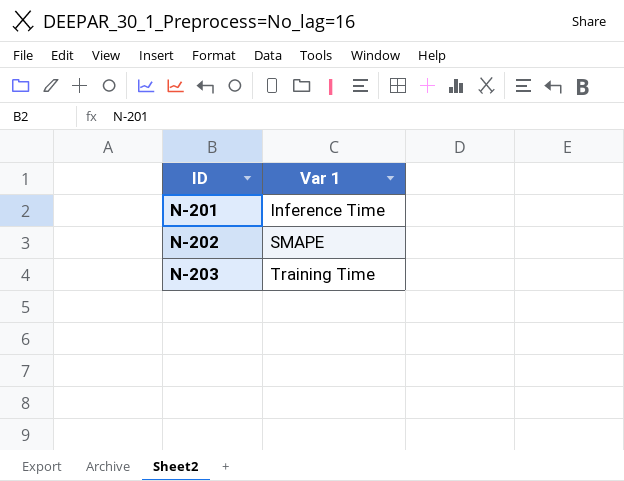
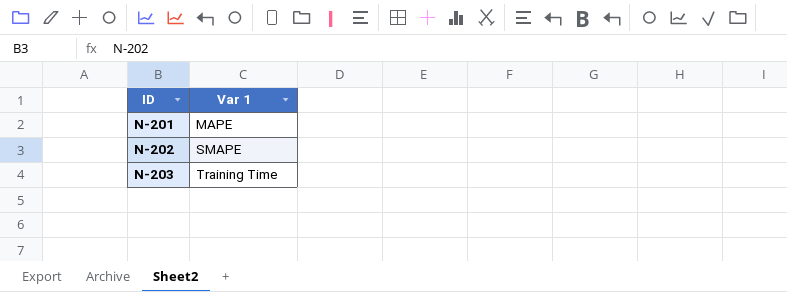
N-201 | Var 1: Inference Time -> MAPE

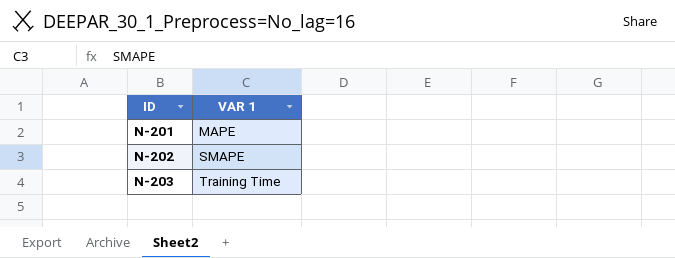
column name: Var 1 -> VAR 1

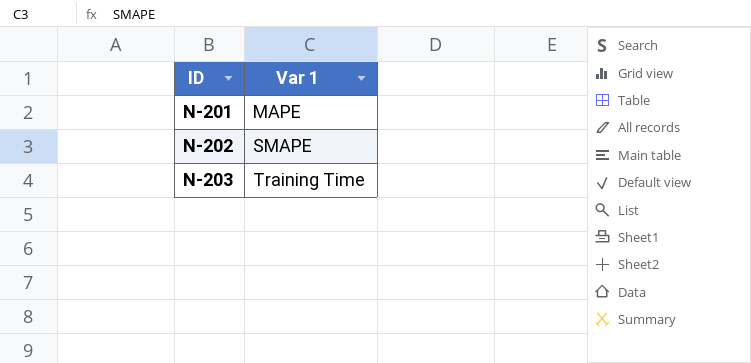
column name: VAR 1 -> Var 1

